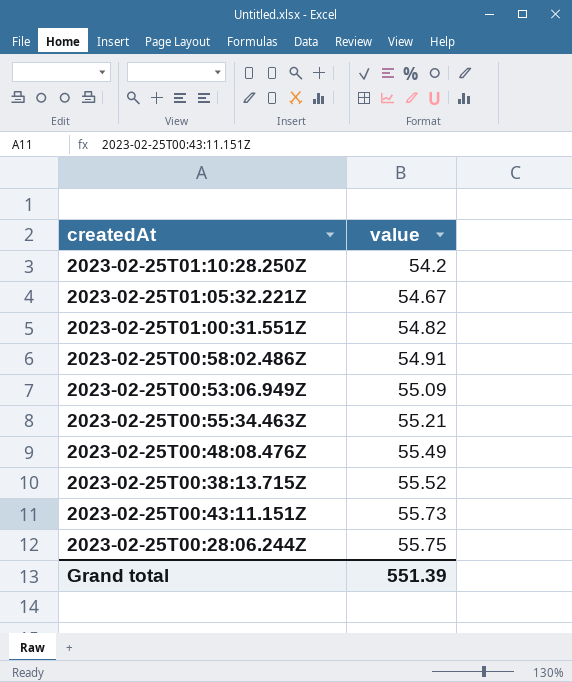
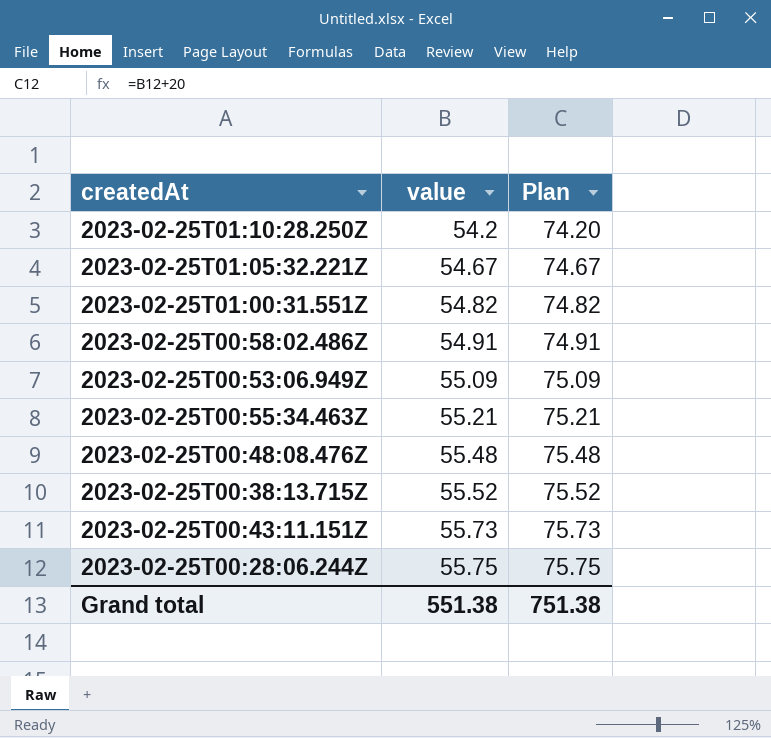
column Plan | formula: none -> [value] + 20
2023-02-25T00:48:08.476Z | value: 55.49 -> 55.48
Grand total | value: 551.39 -> 551.38

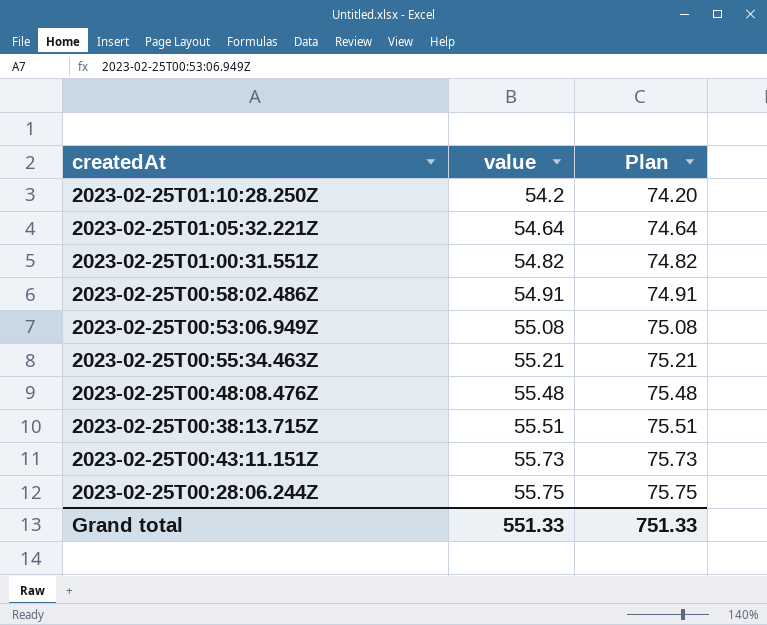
2023-02-25T01:05:32.221Z | value: 54.67 -> 54.64
2023-02-25T01:05:32.221Z | Plan: 74.67 -> 74.64
2023-02-25T00:53:06.949Z | value: 55.09 -> 55.08
2023-02-25T00:53:06.949Z | Plan: 75.09 -> 75.08
2023-02-25T00:38:13.715Z | value: 55.52 -> 55.51
2023-02-25T00:38:13.715Z | Plan: 75.52 -> 75.51
Grand total | value: 551.38 -> 551.33
Grand total | Plan: 751.38 -> 751.33

